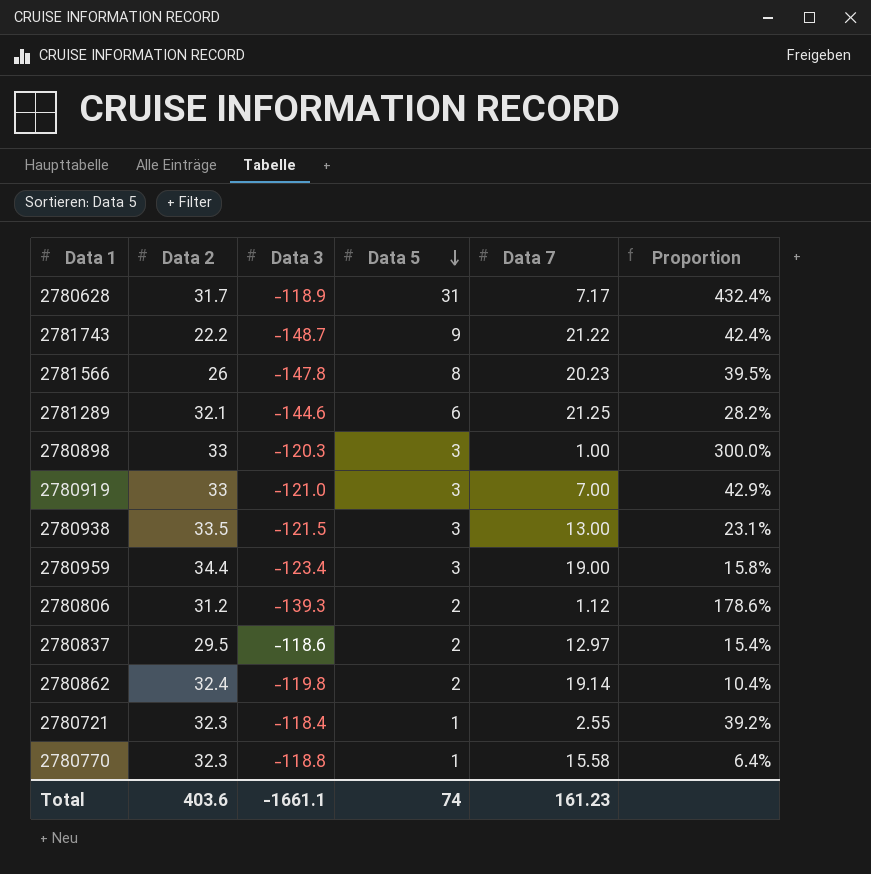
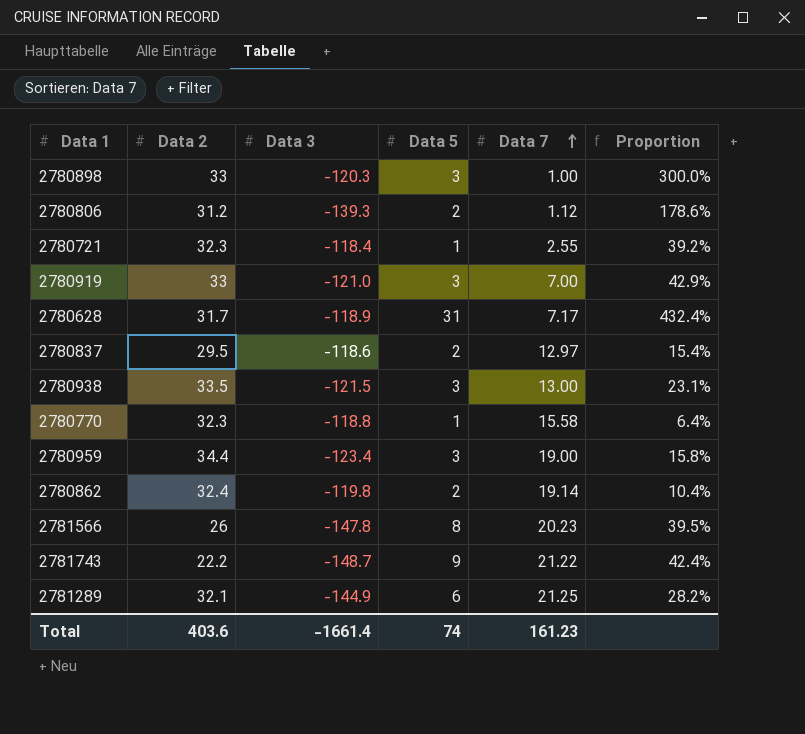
row order: Data 5 descending -> Data 7 ascending
2781289 | Data 3: -144.6 -> -144.9
Total | Data 3: -1661.1 -> -1661.4

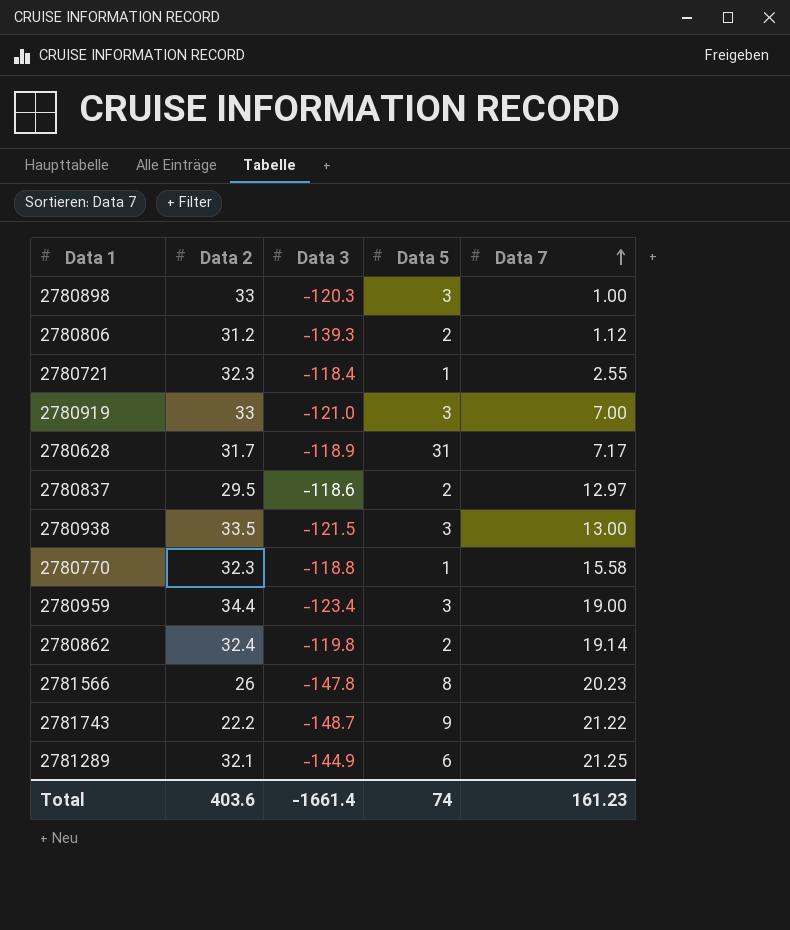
column Proportion | formula: [Data 5] / [Data 7] -> none

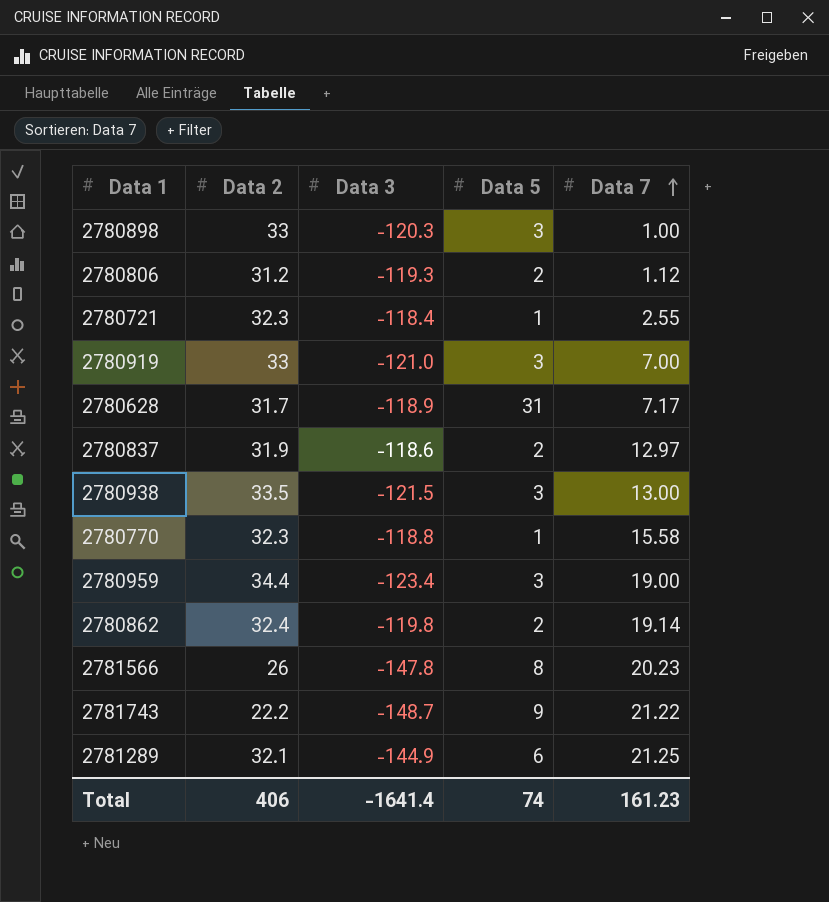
2780806 | Data 3: -139.3 -> -119.3
2780837 | Data 2: 29.5 -> 31.9
Total | Data 2: 403.6 -> 406
Total | Data 3: -1661.4 -> -1641.4

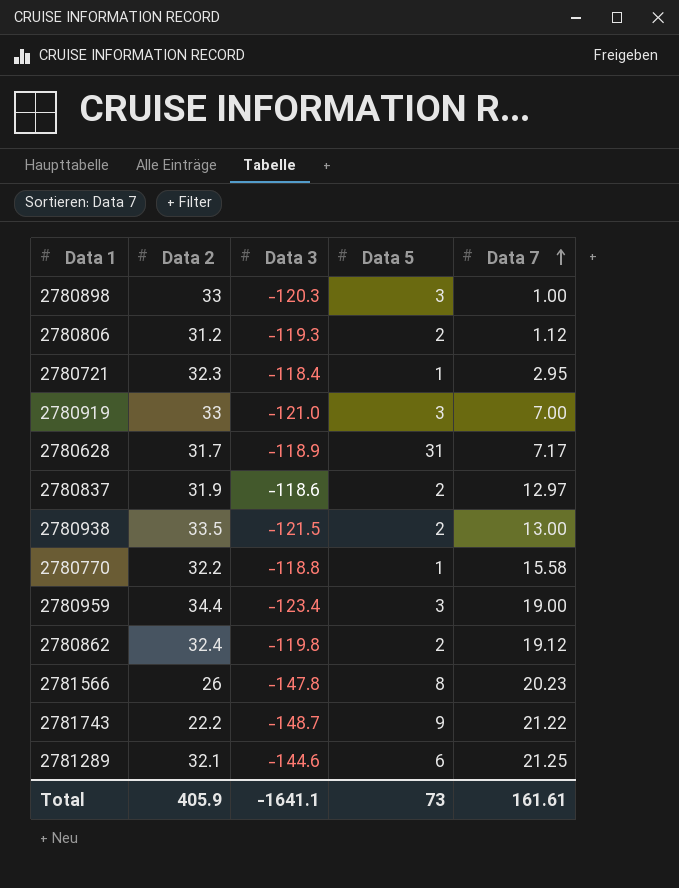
2780721 | Data 7: 2.55 -> 2.95
2780938 | Data 5: 3 -> 2
2780770 | Data 2: 32.3 -> 32.2
2780862 | Data 7: 19.14 -> 19.12
2781289 | Data 3: -144.9 -> -144.6
Total | Data 2: 406 -> 405.9
Total | Data 3: -1641.4 -> -1641.1
Total | Data 5: 74 -> 73
Total | Data 7: 161.23 -> 161.61

